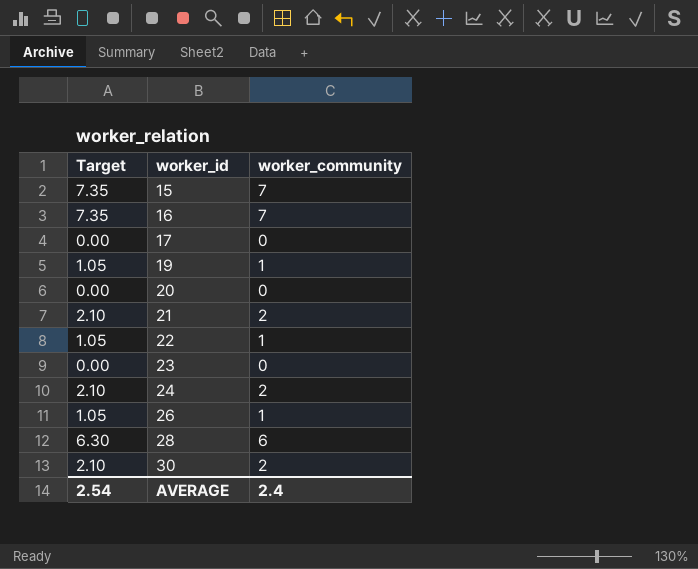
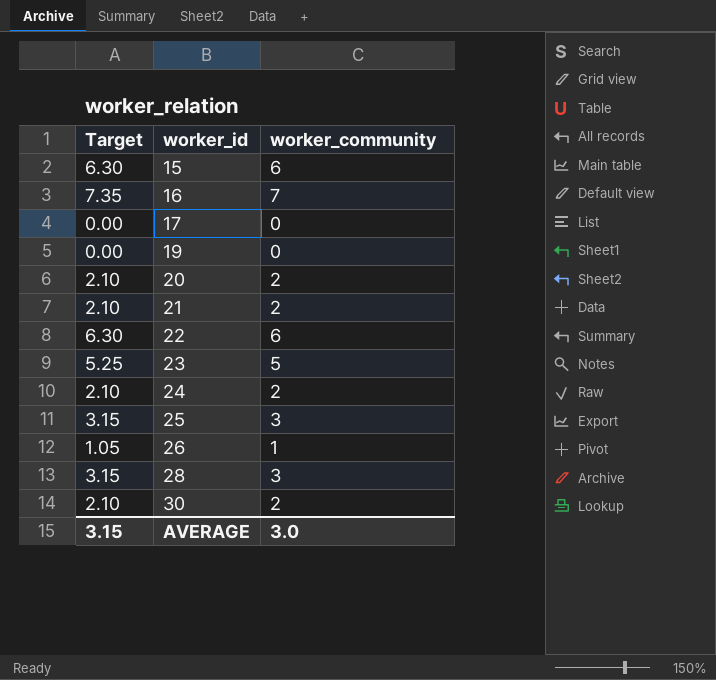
15 | Target: 7.35 -> 6.30
15 | worker_community: 7 -> 6
19 | Target: 1.05 -> 0.00
19 | worker_community: 1 -> 0
20 | Target: 0.00 -> 2.10
20 | worker_community: 0 -> 2
22 | Target: 1.05 -> 6.30
22 | worker_community: 1 -> 6
23 | Target: 0.00 -> 5.25
23 | worker_community: 0 -> 5
row 25: none -> 3.15 | 3
28 | Target: 6.30 -> 3.15
28 | worker_community: 6 -> 3
AVERAGE | Target: 2.54 -> 3.15
AVERAGE | worker_community: 2.4 -> 3.0

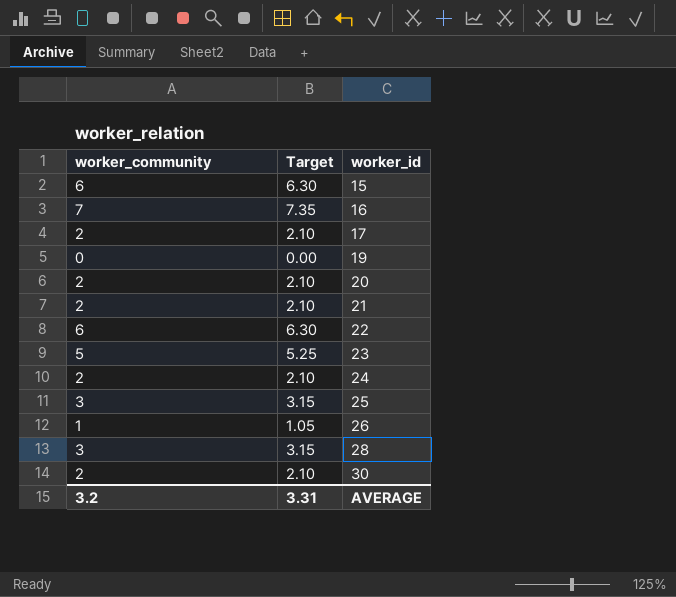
column worker_community | position: 3 -> 1
17 | worker_community: 0 -> 2
17 | Target: 0.00 -> 2.10
AVERAGE | worker_community: 3.0 -> 3.2
AVERAGE | Target: 3.15 -> 3.31

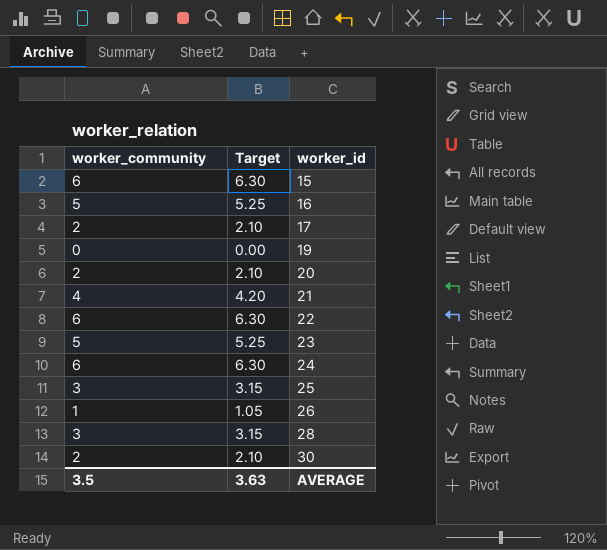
16 | worker_community: 7 -> 5
16 | Target: 7.35 -> 5.25
21 | worker_community: 2 -> 4
21 | Target: 2.10 -> 4.20
24 | worker_community: 2 -> 6
24 | Target: 2.10 -> 6.30
AVERAGE | worker_community: 3.2 -> 3.5
AVERAGE | Target: 3.31 -> 3.63

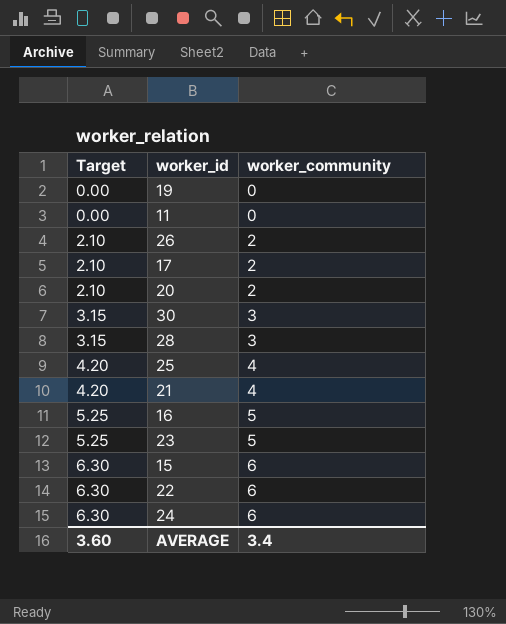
row order: worker_id ascending -> Target ascending
column worker_community | position: 1 -> 3
row 11: none -> 0.00 | 0
26 | Target: 1.05 -> 2.10
26 | worker_community: 1 -> 2
30 | Target: 2.10 -> 3.15
30 | worker_community: 2 -> 3
25 | Target: 3.15 -> 4.20
25 | worker_community: 3 -> 4
AVERAGE | Target: 3.63 -> 3.60
AVERAGE | worker_community: 3.5 -> 3.4

